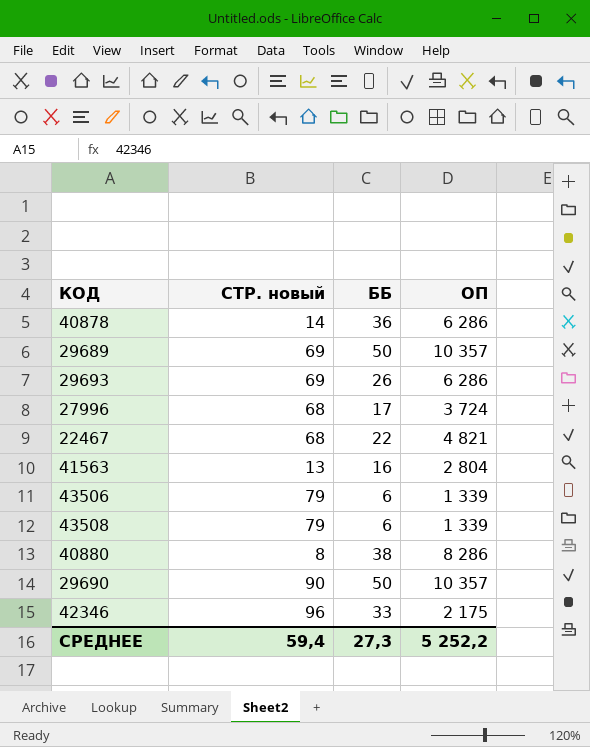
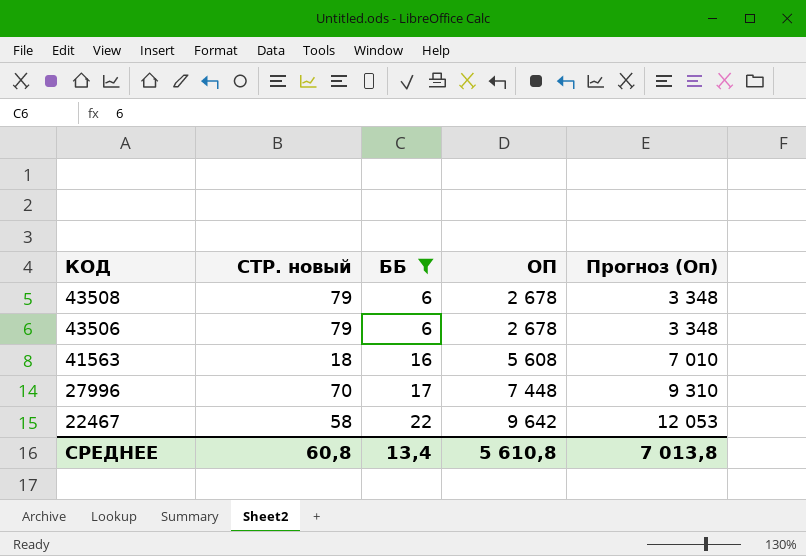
filter: none -> ББ <= 22
row order: none -> КОД descending
column Прогноз (Оп) | formula: none -> [ОП] * 1,25
43508 | ОП: 1 339 -> 2 678
43506 | ОП: 1 339 -> 2 678
41563 | СТР. новый: 13 -> 18
41563 | ОП: 2 804 -> 5 608
27996 | СТР. новый: 68 -> 70
27996 | ОП: 3 724 -> 7 448
22467 | СТР. новый: 68 -> 58
22467 | ОП: 4 821 -> 9 642
СРЕДНЕЕ | СТР. новый: 59,4 -> 60,8
СРЕДНЕЕ | ББ: 27,3 -> 13,4
СРЕДНЕЕ | ОП: 5 252,2 -> 5 610,8

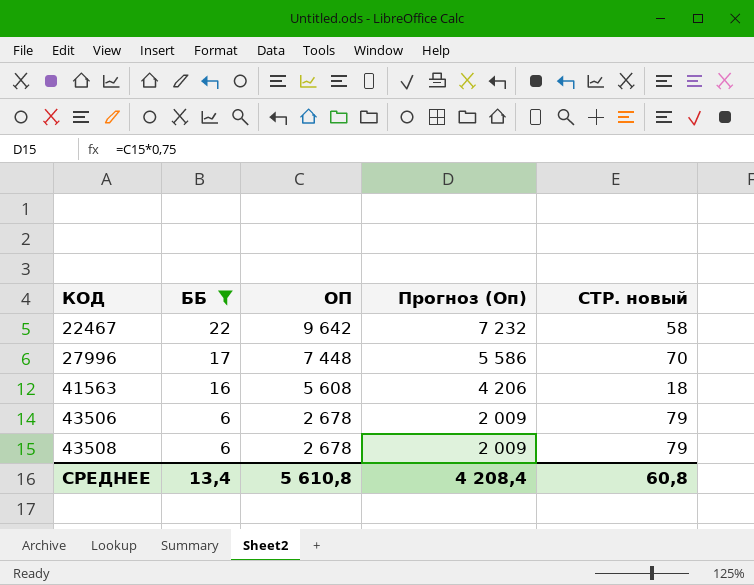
row order: КОД descending -> КОД ascending
column Прогноз (Оп) | formula: [ОП] * 1,25 -> [ОП] * 0,75
column СТР. новый | position: 2 -> 5
СРЕДНЕЕ | Прогноз (Оп): 7 013,8 -> 4 208,4

